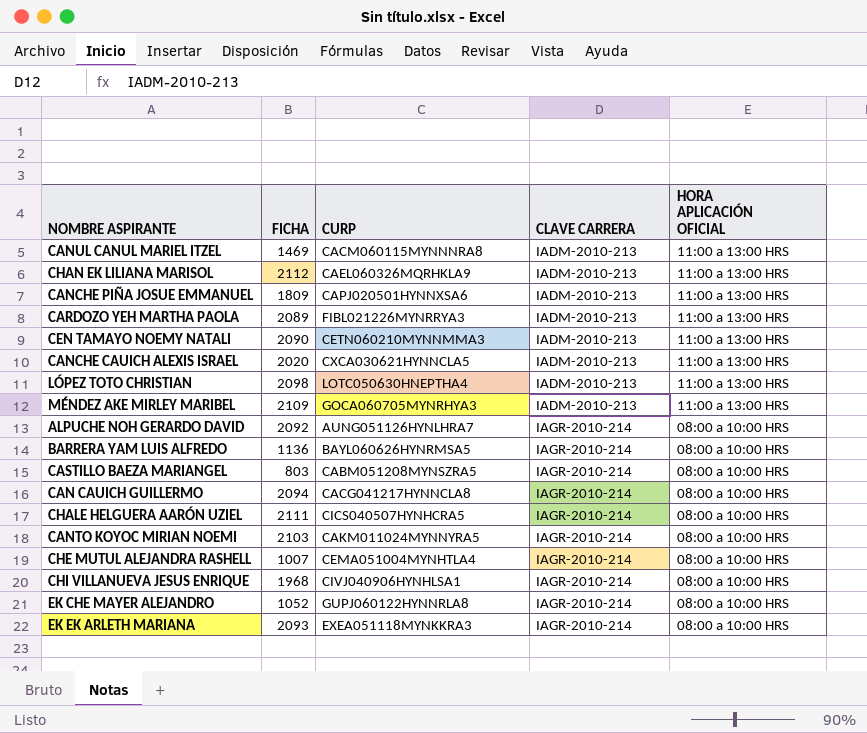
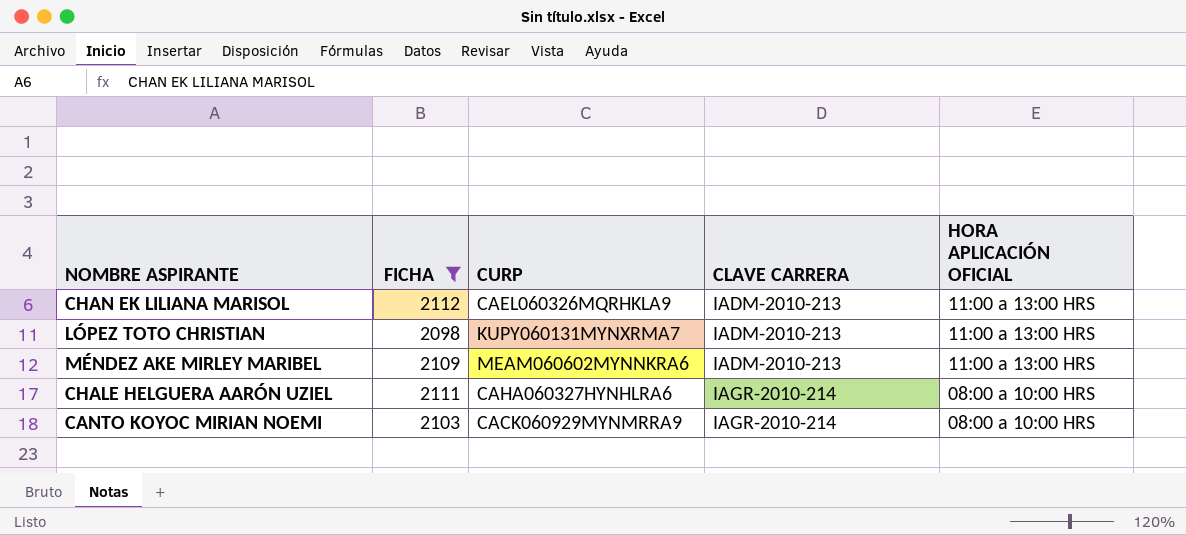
filter: none -> FICHA >= 2098
LÓPEZ TOTO CHRISTIAN | CURP: LOTC050630HNEPTHA4 -> KUPY060131MYNXRMA7
MÉNDEZ AKE MIRLEY MARIBEL | CURP: GOCA060705MYNRHYA3 -> MEAM060602MYNNKRA6
CHALE HELGUERA AARÓN UZIEL | CURP: CICS040507HYNHCRA5 -> CAHA060327HYNHLRA6
CANTO KOYOC MIRIAN NOEMI | CURP: CAKM011024MYNNYRA5 -> CACK060929MYNMRRA9

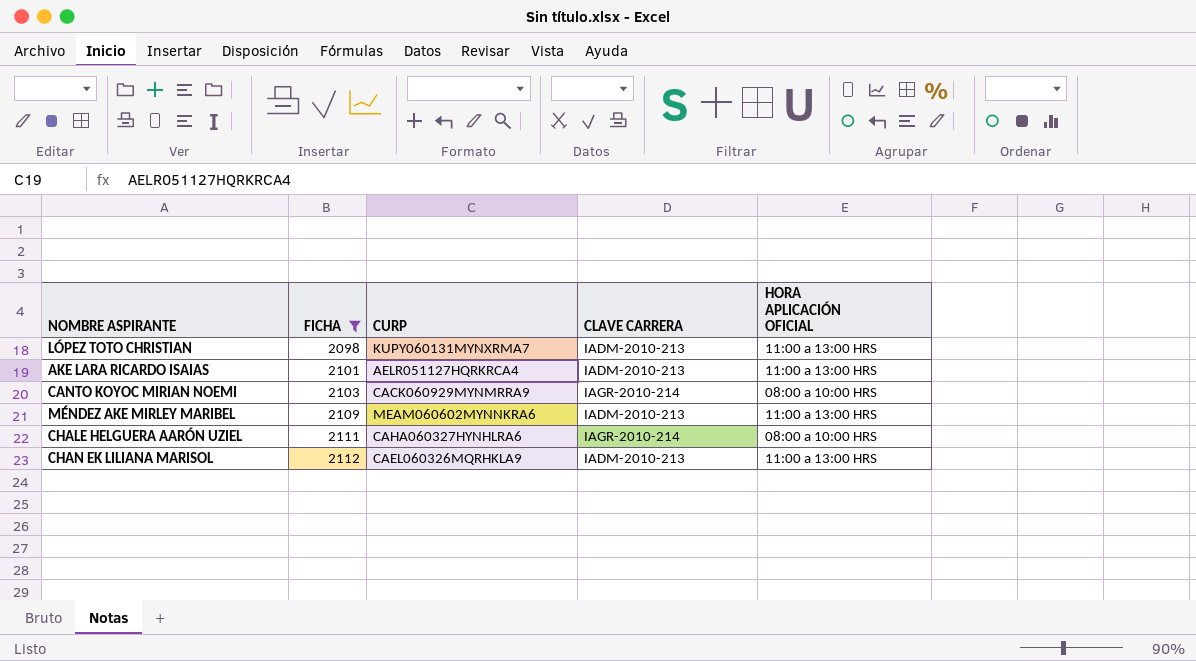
row order: CLAVE CARRERA ascending -> FICHA ascending
row AKE LARA RICARDO ISAIAS: none -> 2101 | AELR051127HQRKRCA4 | IADM-2010-213 | 11:00 a 13:00 HRS

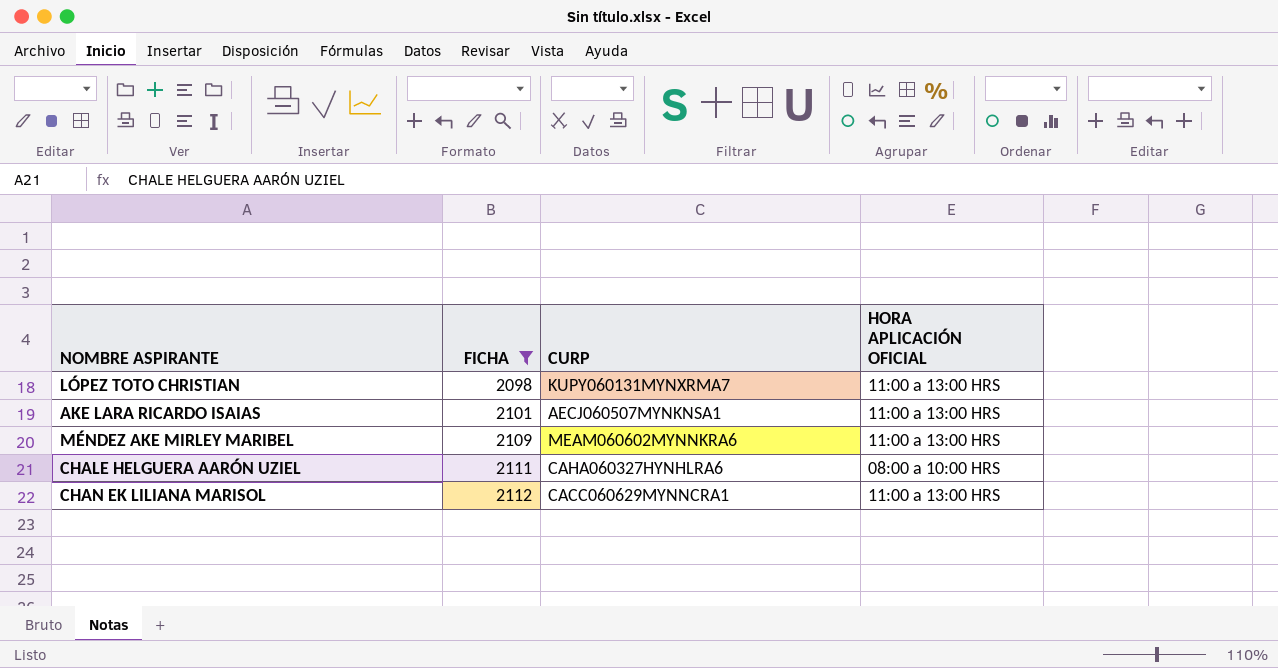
column CLAVE CARRERA | position: 4 -> none
row CANTO KOYOC MIRIAN NOEMI: 2103 | CACK060929MYNMRRA9 | IAGR-2010-214 | 08:00 a 10:00 HRS -> none
AKE LARA RICARDO ISAIAS | CURP: AELR051127HQRKRCA4 -> AECJ060507MYNKNSA1
CHAN EK LILIANA MARISOL | CURP: CAEL060326MQRHKLA9 -> CACC060629MYNNCRA1

